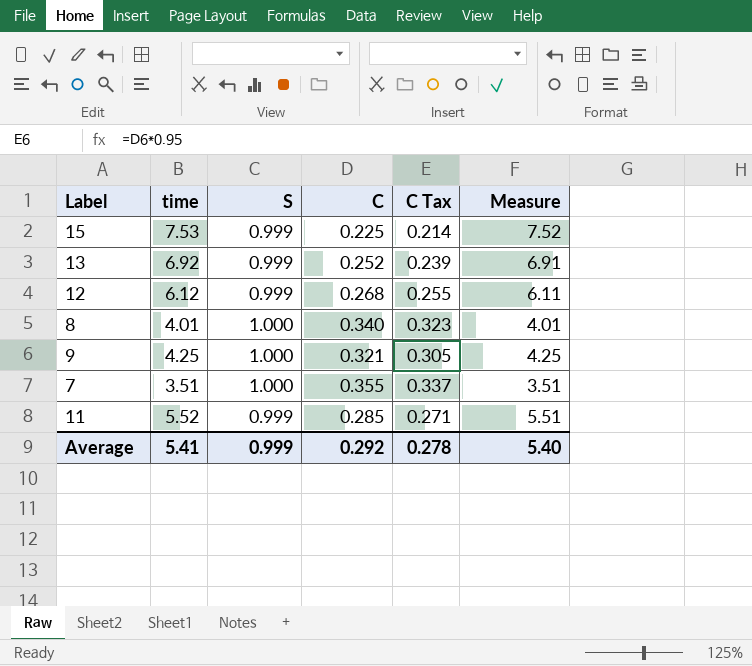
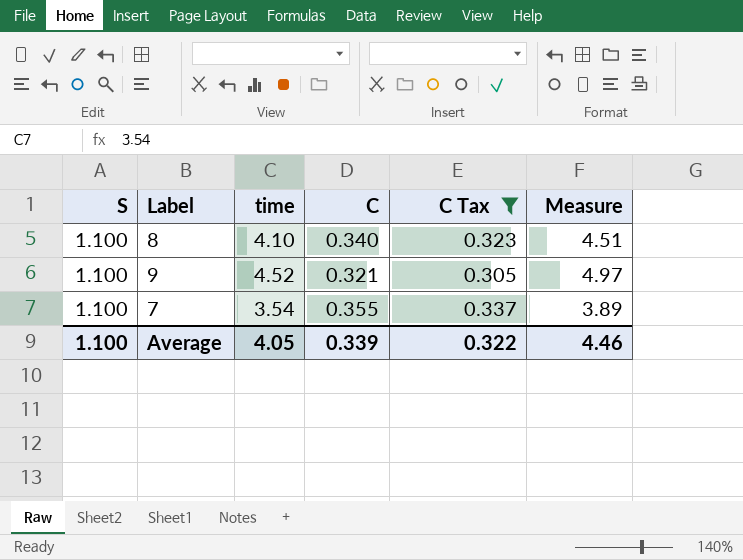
filter: none -> C Tax >= 0.305
column S | position: 3 -> 1
8 | S: 1.000 -> 1.100
8 | time: 4.01 -> 4.10
8 | Measure: 4.01 -> 4.51
9 | S: 1.000 -> 1.100
9 | time: 4.25 -> 4.52
9 | Measure: 4.25 -> 4.97
7 | S: 1.000 -> 1.100
7 | time: 3.51 -> 3.54
7 | Measure: 3.51 -> 3.89
Average | S: 0.999 -> 1.100
Average | time: 5.41 -> 4.05
Average | C: 0.292 -> 0.339
Average | C Tax: 0.278 -> 0.322
Average | Measure: 5.40 -> 4.46

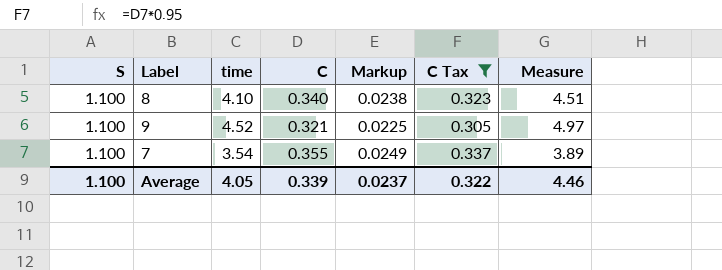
column Markup | formula: none -> [C] * 0.07

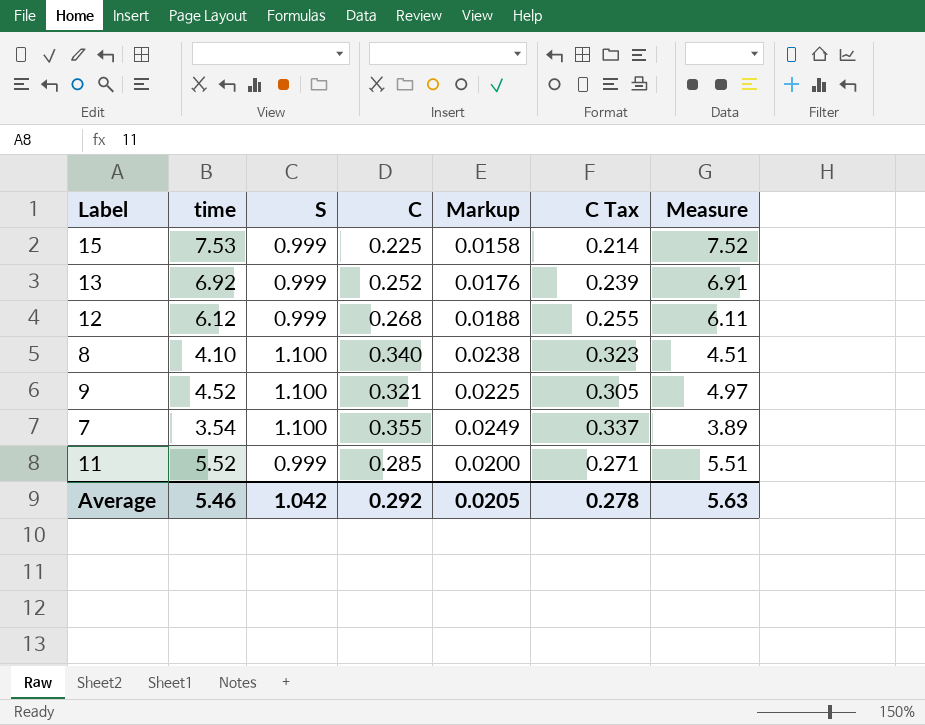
filter: C Tax >= 0.305 -> none
column S | position: 1 -> 3
Average | time: 4.05 -> 5.46
Average | S: 1.100 -> 1.042
Average | C: 0.339 -> 0.292
Average | Markup: 0.0237 -> 0.0205
Average | C Tax: 0.322 -> 0.278
Average | Measure: 4.46 -> 5.63

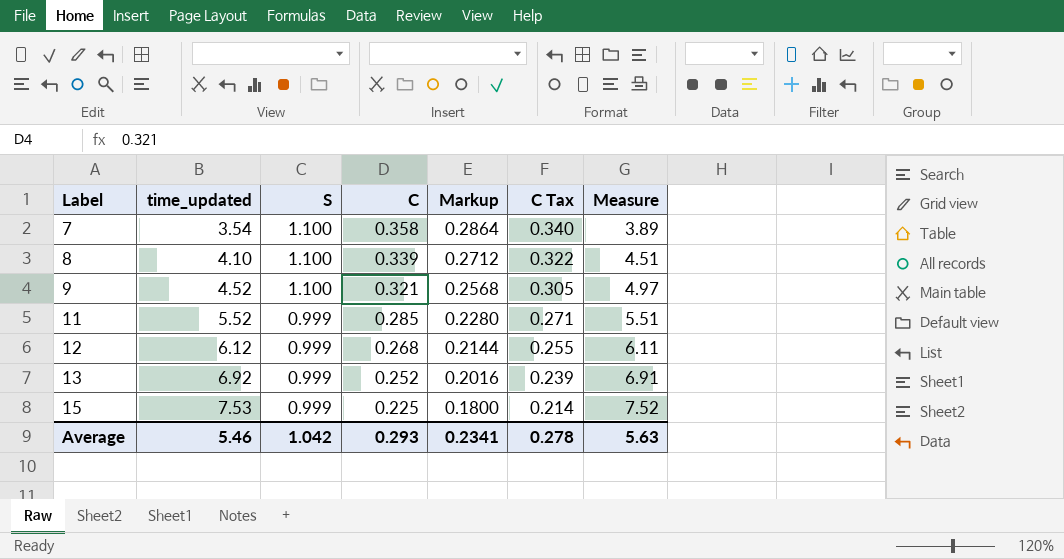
row order: none -> Label ascending
column name: time -> time_updated
column Markup | formula: [C] * 0.07 -> [C] * 0.8
7 | C: 0.355 -> 0.358
7 | C Tax: 0.337 -> 0.340
8 | C: 0.340 -> 0.339
8 | C Tax: 0.323 -> 0.322
Average | C: 0.292 -> 0.293
Average | Markup: 0.0205 -> 0.2341

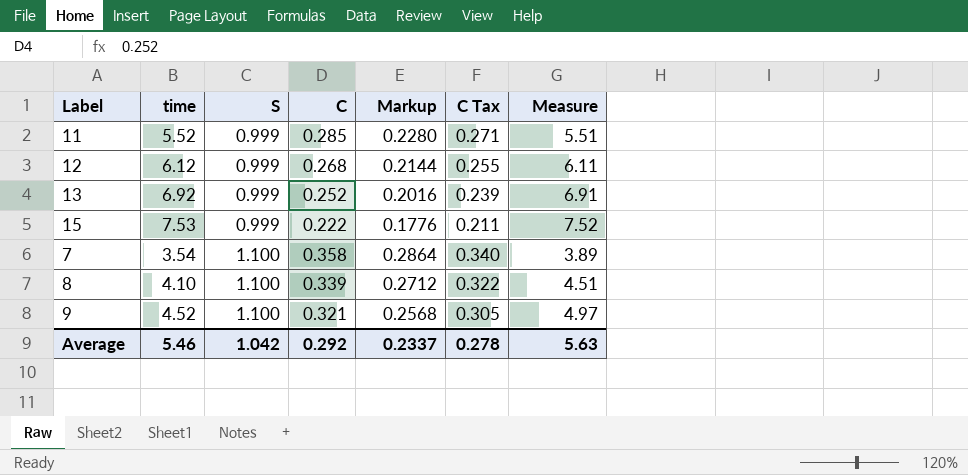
row order: Label ascending -> S ascending
column name: time_updated -> time
15 | C: 0.225 -> 0.222
15 | Markup: 0.1800 -> 0.1776
15 | C Tax: 0.214 -> 0.211
Average | C: 0.293 -> 0.292
Average | Markup: 0.2341 -> 0.2337

